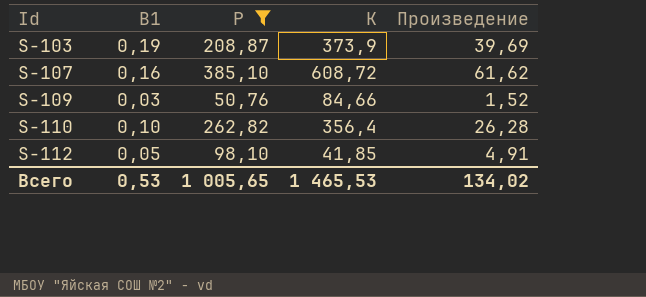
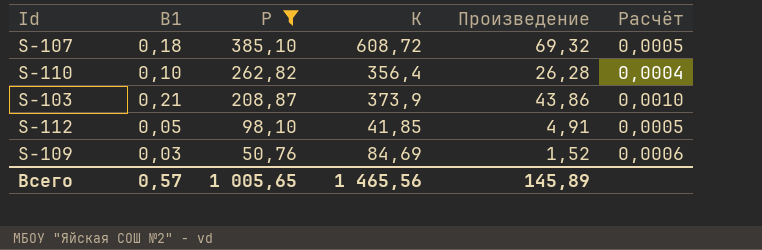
row order: Id ascending -> P descending
column Расчёт | formula: none -> [B1] / [P]
S-107 | B1: 0,16 -> 0,18
S-107 | Произведение: 61,62 -> 69,32
S-103 | B1: 0,19 -> 0,21
S-103 | Произведение: 39,69 -> 43,86
S-109 | K: 84,66 -> 84,69
Всего | B1: 0,53 -> 0,57
Всего | K: 1 465,53 -> 1 465,56
Всего | Произведение: 134,02 -> 145,89

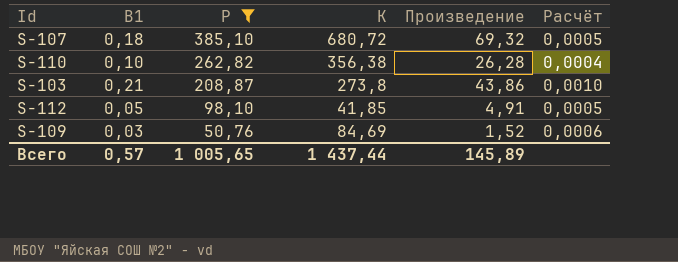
S-107 | K: 608,72 -> 680,72
S-110 | K: 356,4 -> 356,38
S-103 | K: 373,9 -> 273,8
Всего | K: 1 465,56 -> 1 437,44

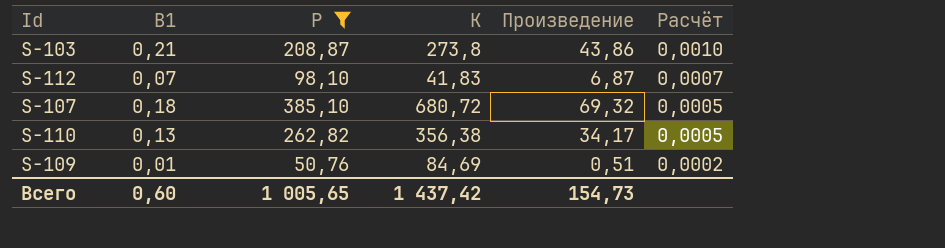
row order: P descending -> Расчёт descending
S-112 | B1: 0,05 -> 0,07
S-112 | K: 41,85 -> 41,83
S-112 | Произведение: 4,91 -> 6,87
S-112 | Расчёт: 0,0005 -> 0,0007
S-110 | B1: 0,10 -> 0,13
S-110 | Произведение: 26,28 -> 34,17
S-110 | Расчёт: 0,0004 -> 0,0005
S-109 | B1: 0,03 -> 0,01
S-109 | Произведение: 1,52 -> 0,51
S-109 | Расчёт: 0,0006 -> 0,0002
Всего | B1: 0,57 -> 0,60
Всего | K: 1 437,44 -> 1 437,42
Всего | Произведение: 145,89 -> 154,73

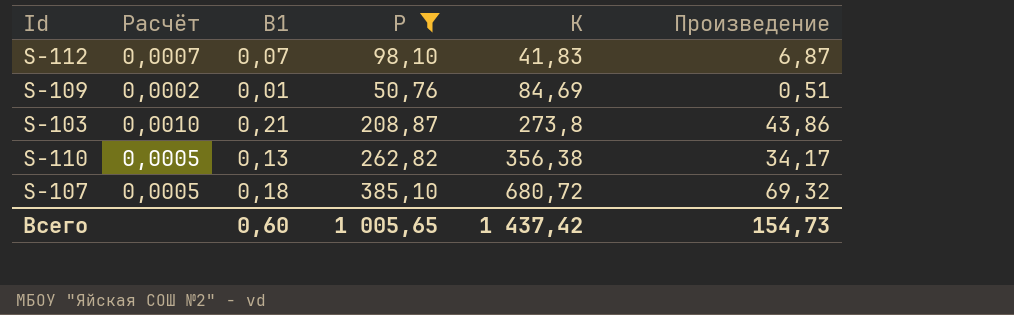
row order: Расчёт descending -> K ascending
column Расчёт | position: 6 -> 2

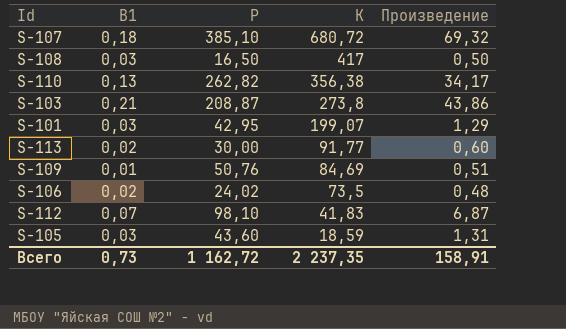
filter: P >= 50,76 -> none
row order: K ascending -> K descending
column Расчёт | formula: [B1] / [P] -> none
Всего | B1: 0,60 -> 0,73
Всего | P: 1 005,65 -> 1 162,72
Всего | K: 1 437,42 -> 2 237,35
Всего | Произведение: 154,73 -> 158,91

